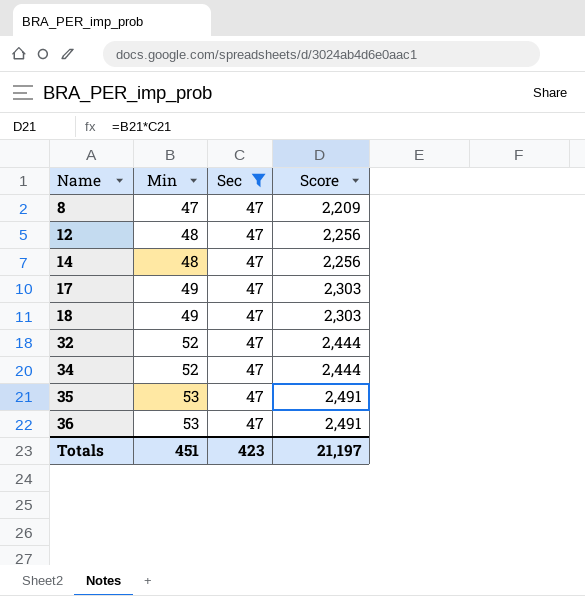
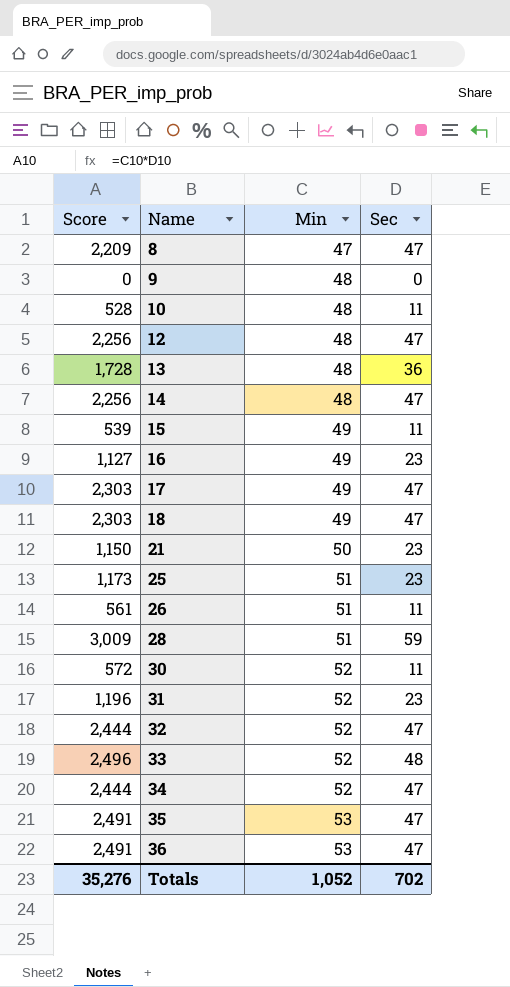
filter: Sec = 47 -> none
column Score | position: 4 -> 1
Totals | Score: 21,197 -> 35,276
Totals | Min: 451 -> 1,052
Totals | Sec: 423 -> 702

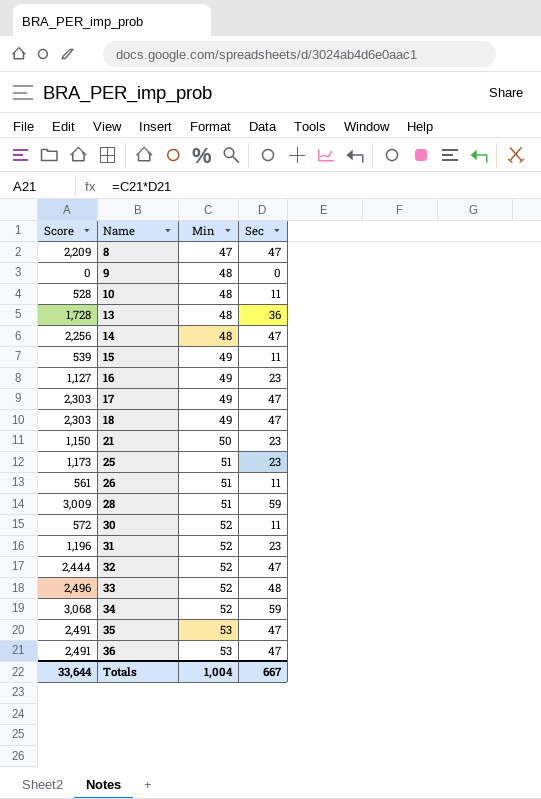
row 12: 2,256 | 48 | 47 -> none
34 | Score: 2,444 -> 3,068
34 | Sec: 47 -> 59
Totals | Score: 35,276 -> 33,644
Totals | Min: 1,052 -> 1,004
Totals | Sec: 702 -> 667

